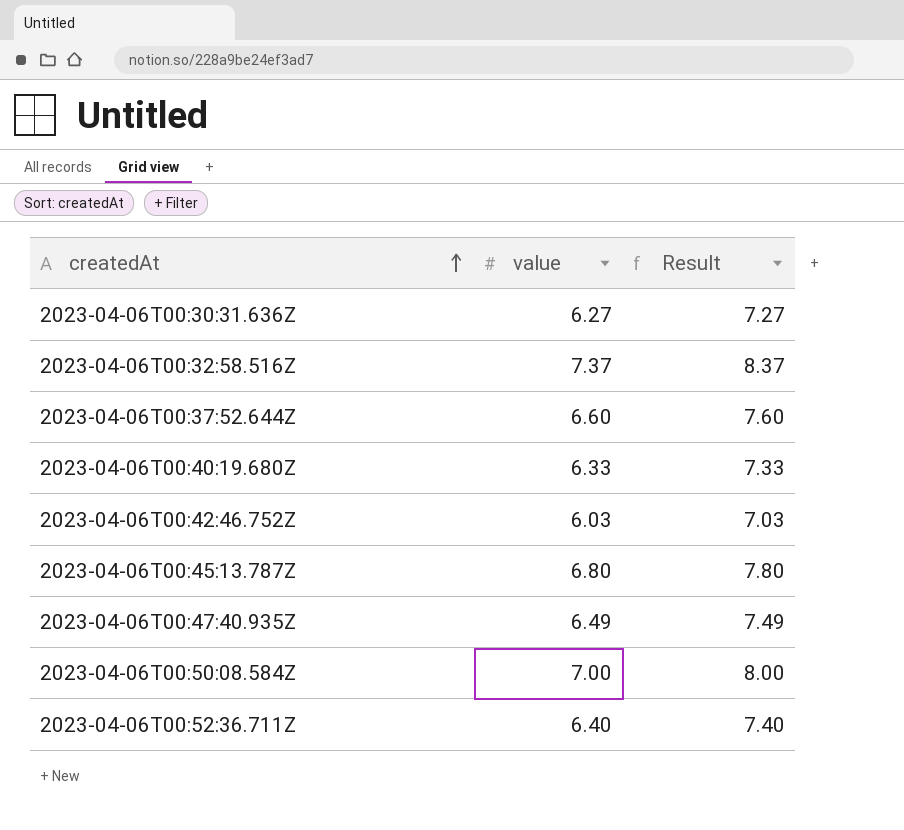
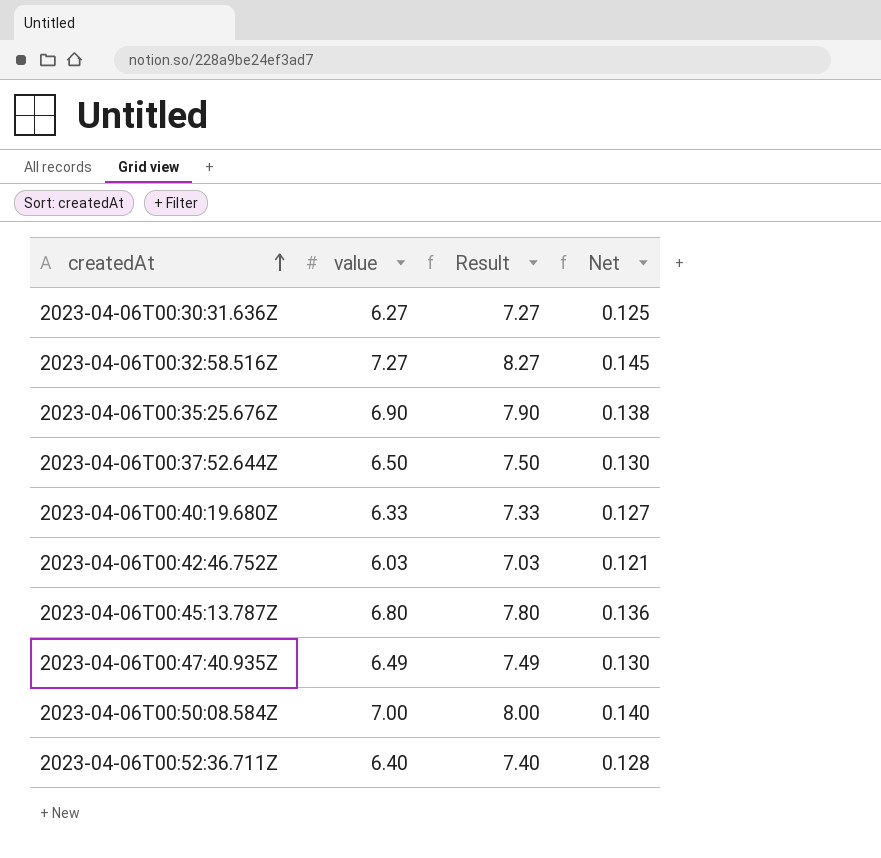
column Net | formula: none -> [value] * 0.02
2023-04-06T00:32:58.516Z | value: 7.37 -> 7.27
2023-04-06T00:32:58.516Z | Result: 8.37 -> 8.27
row 2023-04-06T00:35:25.676Z: none -> 6.90 | 7.90 | 0.138
2023-04-06T00:37:52.644Z | value: 6.60 -> 6.50
2023-04-06T00:37:52.644Z | Result: 7.60 -> 7.50

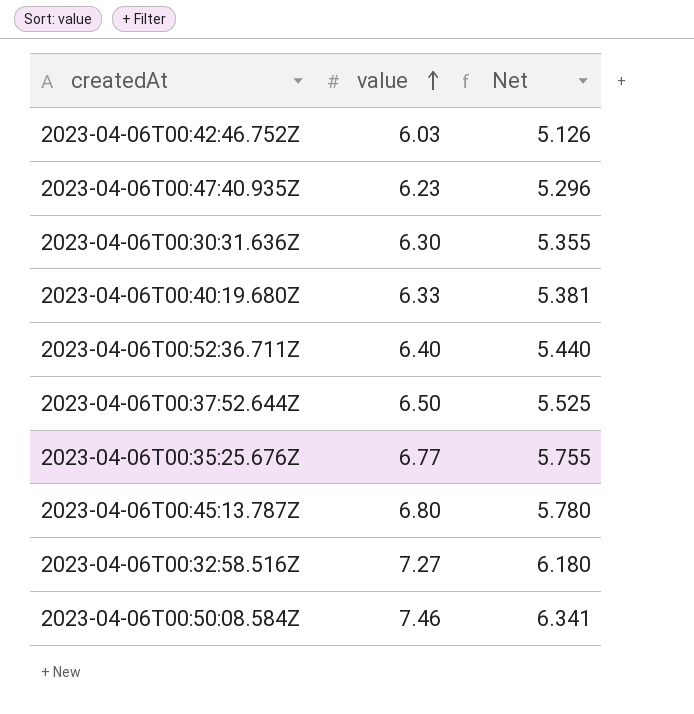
row order: createdAt ascending -> value ascending
column Result | formula: [value] + 1 -> none
column Net | formula: [value] * 0.02 -> [value] * 0.85
2023-04-06T00:47:40.935Z | value: 6.49 -> 6.23
2023-04-06T00:30:31.636Z | value: 6.27 -> 6.30
2023-04-06T00:35:25.676Z | value: 6.90 -> 6.77
2023-04-06T00:50:08.584Z | value: 7.00 -> 7.46

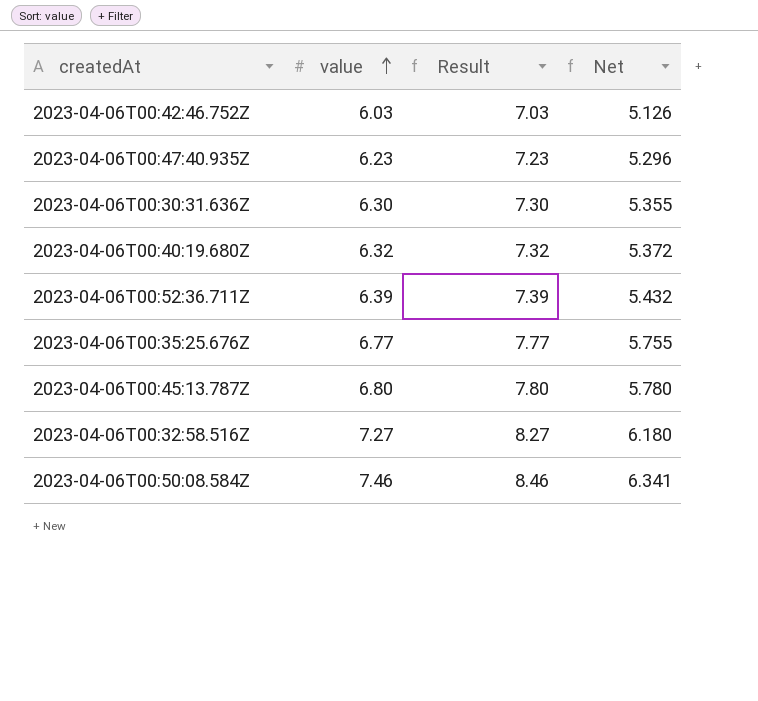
column Result | formula: none -> [value] + 1
row 2023-04-06T00:37:52.644Z: 6.50 | 5.525 -> none
2023-04-06T00:40:19.680Z | value: 6.33 -> 6.32
2023-04-06T00:40:19.680Z | Net: 5.381 -> 5.372
2023-04-06T00:52:36.711Z | value: 6.40 -> 6.39
2023-04-06T00:52:36.711Z | Net: 5.440 -> 5.432

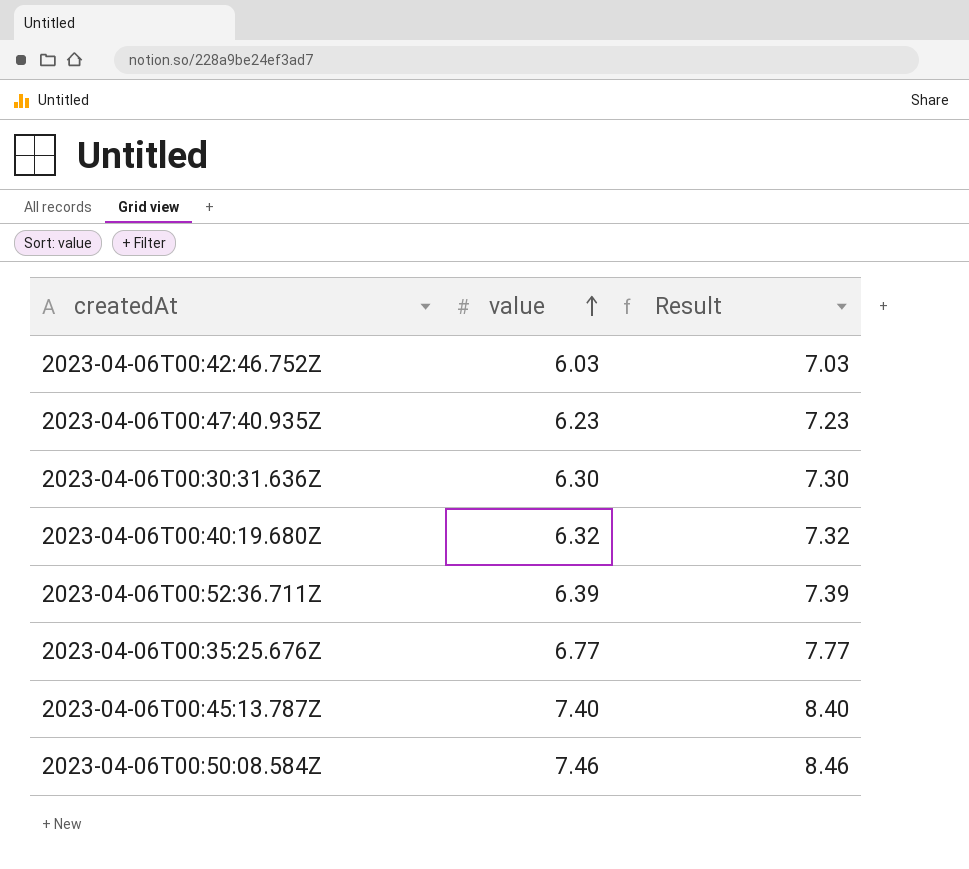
column Net | formula: [value] * 0.85 -> none
row 2023-04-06T00:32:58.516Z: 7.27 | 8.27 | 6.180 -> none
2023-04-06T00:45:13.787Z | value: 6.80 -> 7.40
2023-04-06T00:45:13.787Z | Result: 7.80 -> 8.40

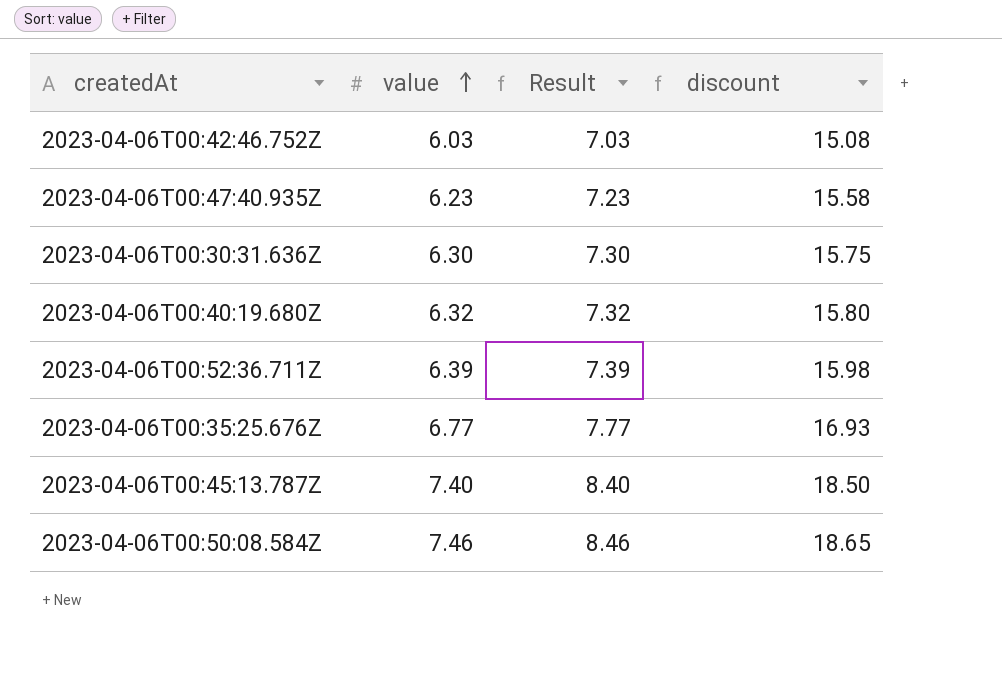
column discount | formula: none -> [value] * 2.5

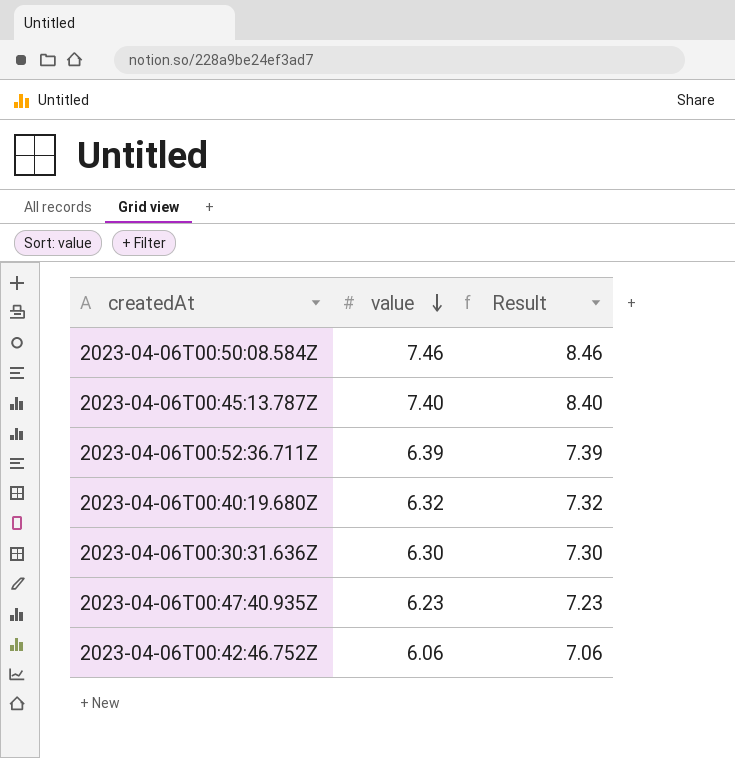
row order: value ascending -> value descending
column discount | formula: [value] * 2.5 -> none
row 2023-04-06T00:35:25.676Z: 6.77 | 7.77 | 16.93 -> none
2023-04-06T00:42:46.752Z | value: 6.03 -> 6.06
2023-04-06T00:42:46.752Z | Result: 7.03 -> 7.06

